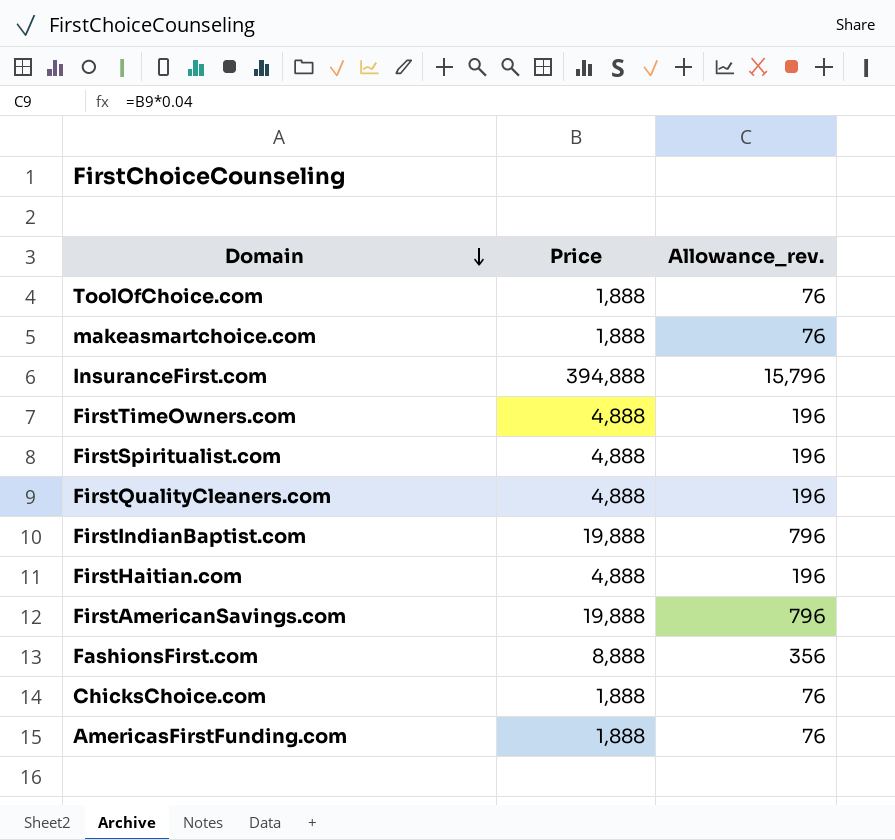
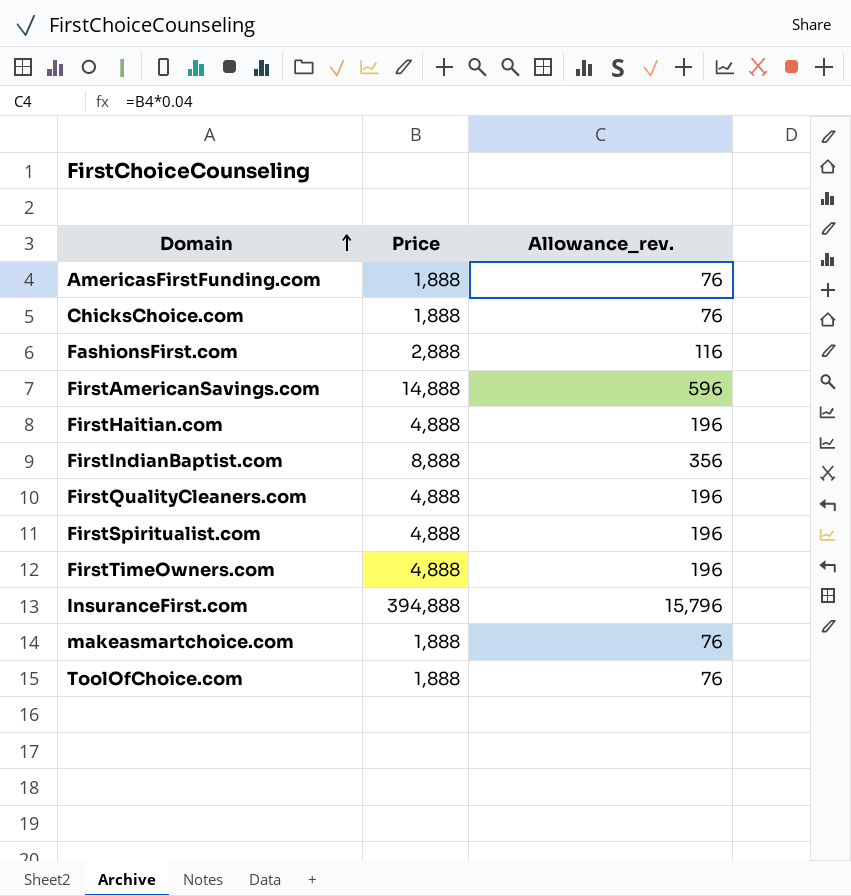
row order: Domain descending -> Domain ascending
FashionsFirst.com | Price: 8,888 -> 2,888
FashionsFirst.com | Allowance_rev.: 356 -> 116
FirstAmericanSavings.com | Price: 19,888 -> 14,888
FirstAmericanSavings.com | Allowance_rev.: 796 -> 596
FirstIndianBaptist.com | Price: 19,888 -> 8,888
FirstIndianBaptist.com | Allowance_rev.: 796 -> 356

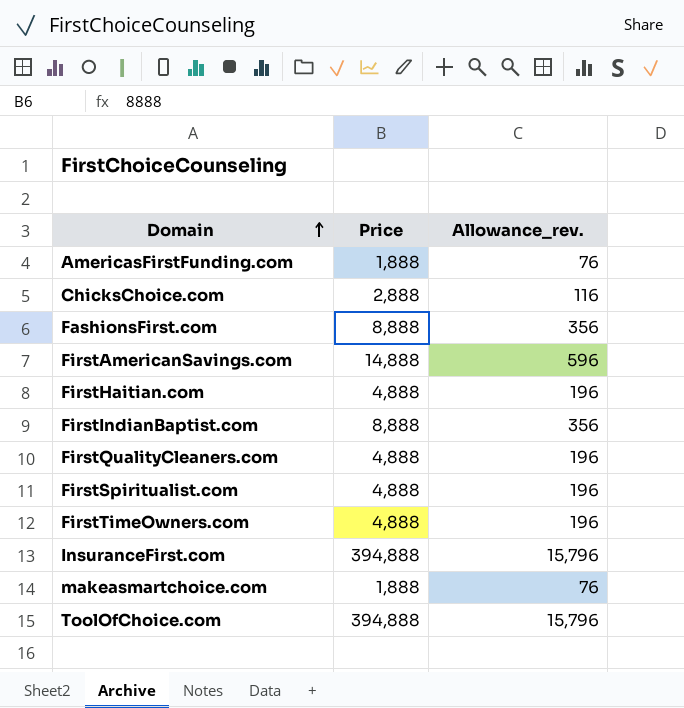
ChicksChoice.com | Price: 1,888 -> 2,888
ChicksChoice.com | Allowance_rev.: 76 -> 116
FashionsFirst.com | Price: 2,888 -> 8,888
FashionsFirst.com | Allowance_rev.: 116 -> 356
ToolOfChoice.com | Price: 1,888 -> 394,888
ToolOfChoice.com | Allowance_rev.: 76 -> 15,796

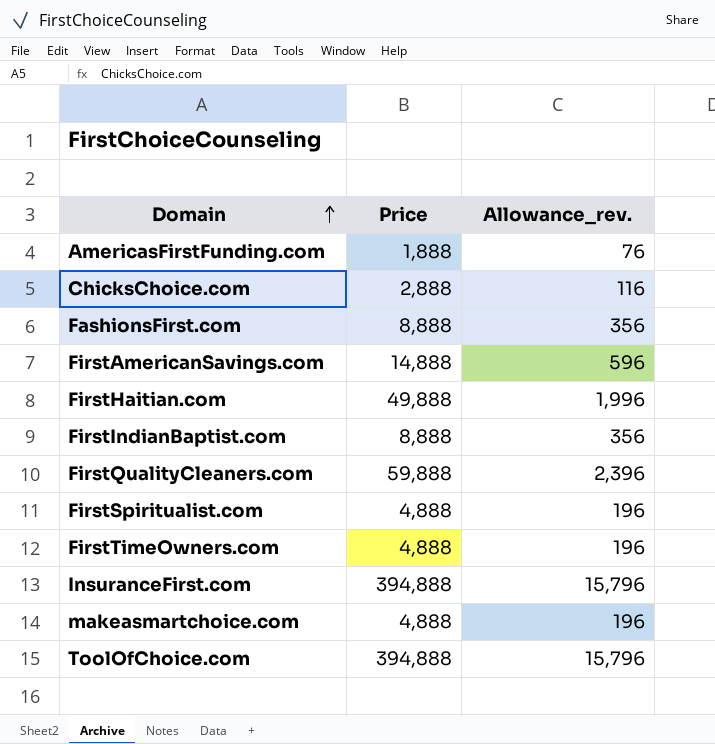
FirstHaitian.com | Price: 4,888 -> 49,888
FirstHaitian.com | Allowance_rev.: 196 -> 1,996
FirstQualityCleaners.com | Price: 4,888 -> 59,888
FirstQualityCleaners.com | Allowance_rev.: 196 -> 2,396
makeasmartchoice.com | Price: 1,888 -> 4,888
makeasmartchoice.com | Allowance_rev.: 76 -> 196

